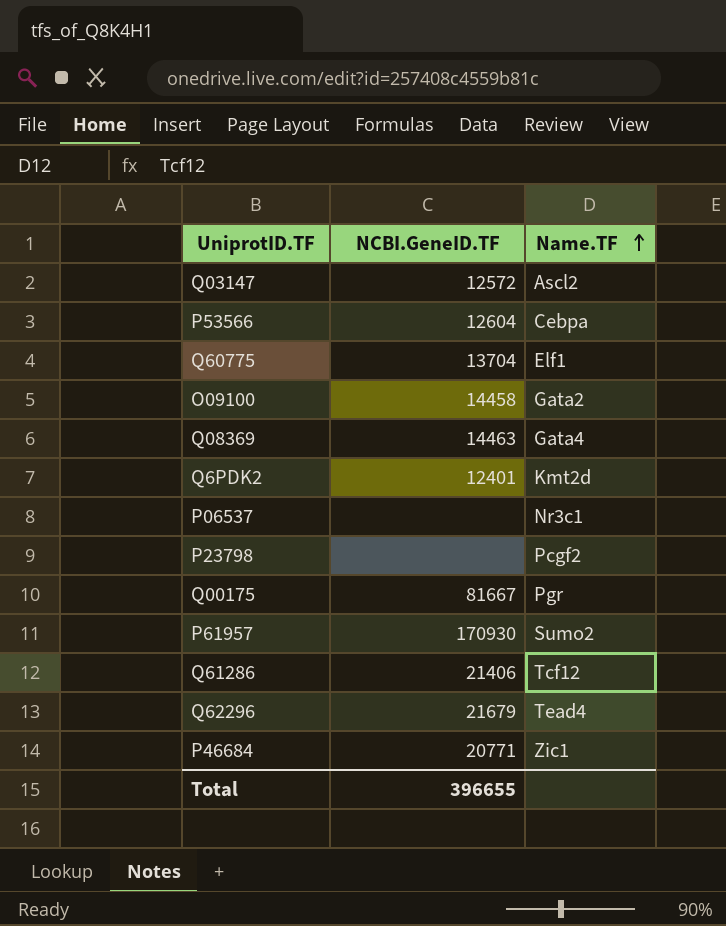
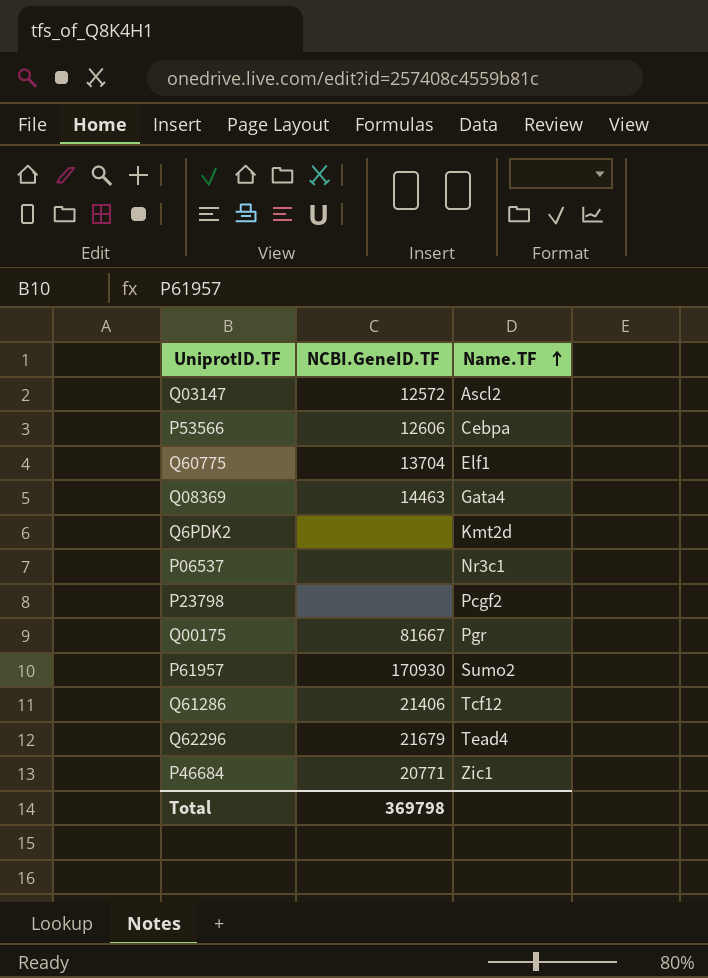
row O09100: 14458 | Gata2 -> none
P53566 | NCBI.GeneID.TF: 12604 -> 12606
Q6PDK2 | NCBI.GeneID.TF: 12401 -> none
Total | NCBI.GeneID.TF: 396655 -> 369798

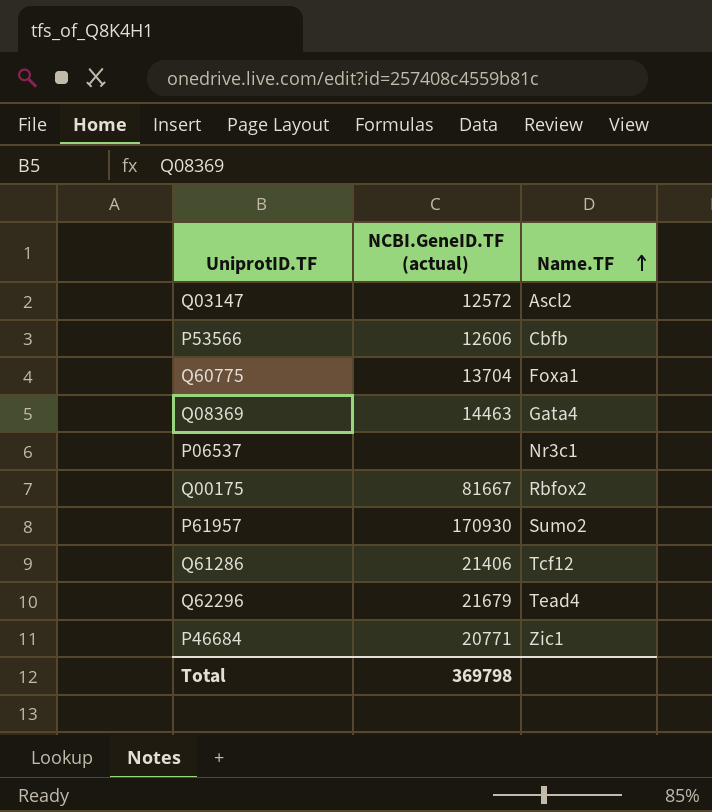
column name: NCBI.GeneID.TF -> NCBI.GeneID.TF (actual)
row Q6PDK2: none | Kmt2d -> none
row P23798: none | Pcgf2 -> none
P53566 | Name.TF: Cebpa -> Cbfb
Q60775 | Name.TF: Elf1 -> Foxa1
Q00175 | Name.TF: Pgr -> Rbfox2

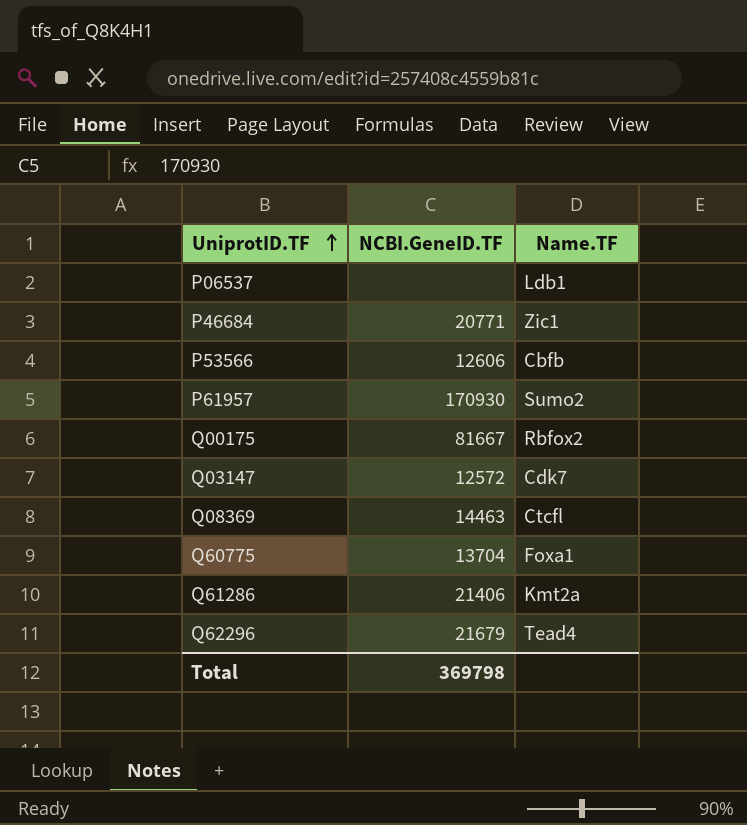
row order: Name.TF ascending -> UniprotID.TF ascending
column name: NCBI.GeneID.TF (actual) -> NCBI.GeneID.TF
P06537 | Name.TF: Nr3c1 -> Ldb1
Q03147 | Name.TF: Ascl2 -> Cdk7
Q08369 | Name.TF: Gata4 -> Ctcfl
Q61286 | Name.TF: Tcf12 -> Kmt2a

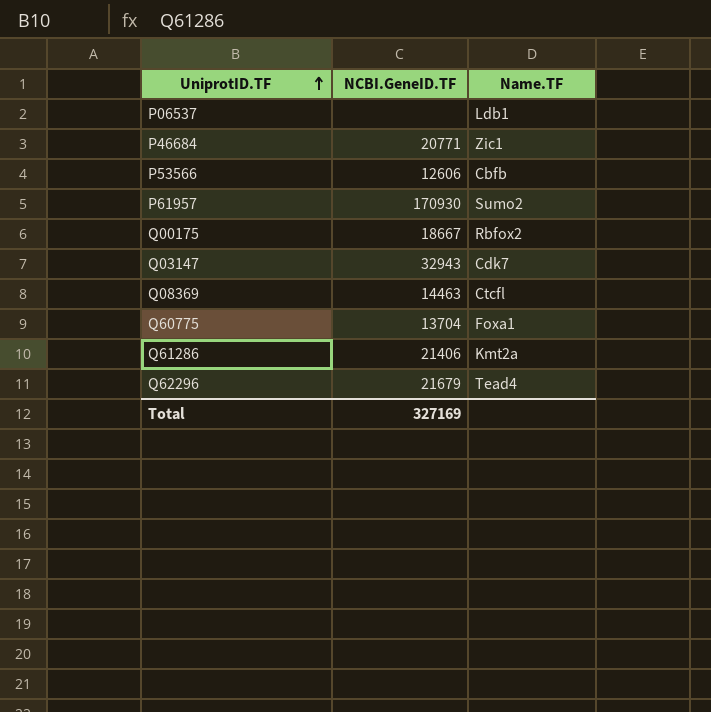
Q00175 | NCBI.GeneID.TF: 81667 -> 18667
Q03147 | NCBI.GeneID.TF: 12572 -> 32943
Total | NCBI.GeneID.TF: 369798 -> 327169

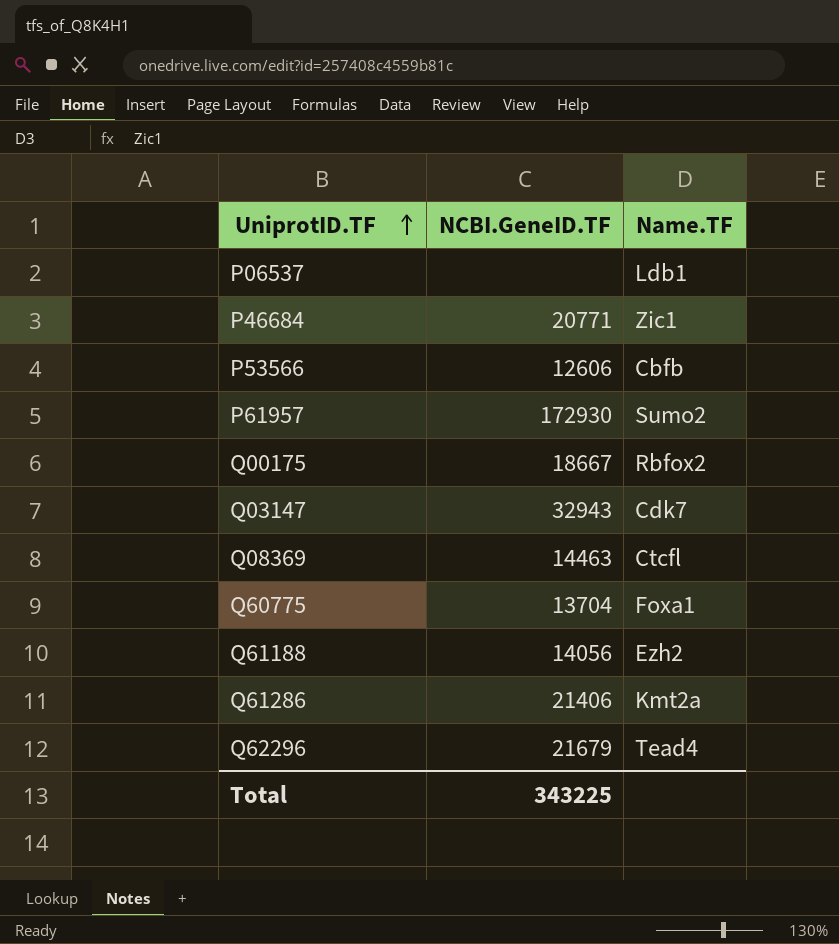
P61957 | NCBI.GeneID.TF: 170930 -> 172930
row Q61188: none -> 14056 | Ezh2
Total | NCBI.GeneID.TF: 327169 -> 343225

